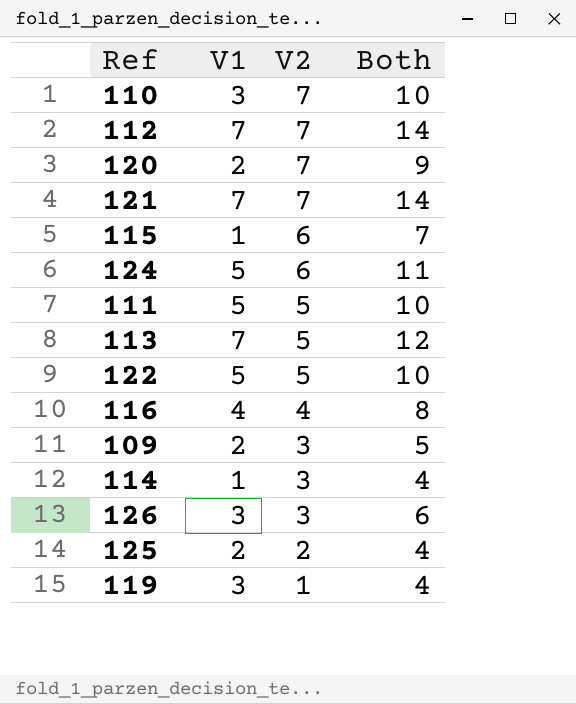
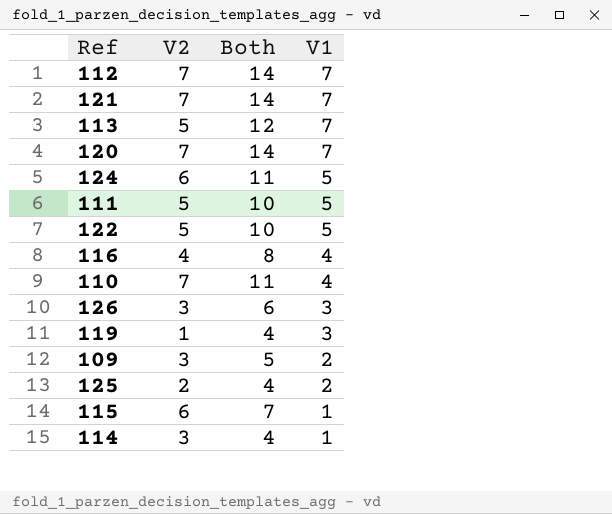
row order: V2 descending -> V1 descending
column V1 | position: 2 -> 4
120 | Both: 9 -> 14
120 | V1: 2 -> 7
110 | Both: 10 -> 11
110 | V1: 3 -> 4

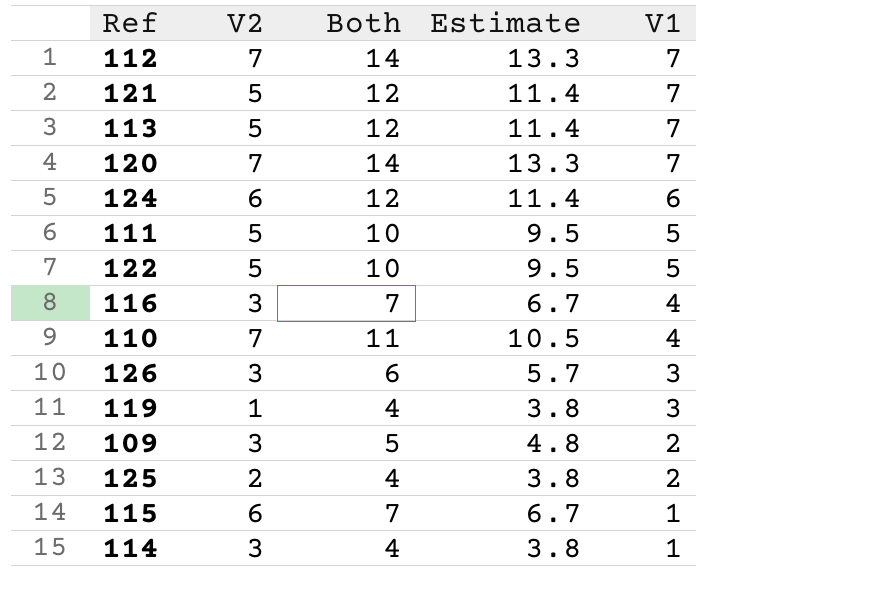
column Estimate | formula: none -> [Both] * 0.95
121 | V2: 7 -> 5
121 | Both: 14 -> 12
124 | Both: 11 -> 12
124 | V1: 5 -> 6
116 | V2: 4 -> 3
116 | Both: 8 -> 7

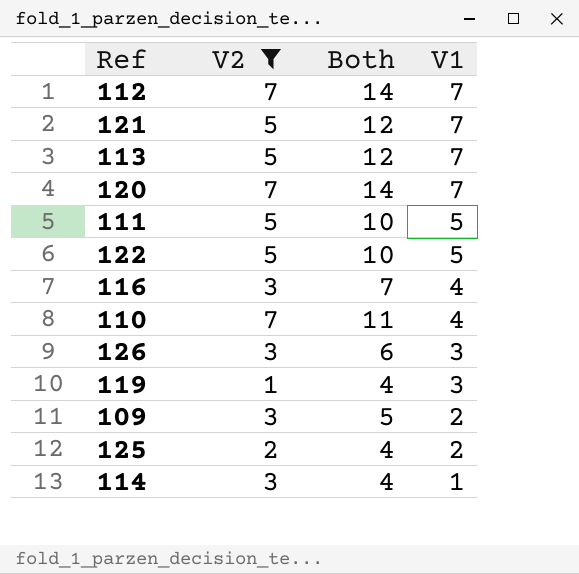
filter: none -> V2 != 6
column Estimate | formula: [Both] * 0.95 -> none

